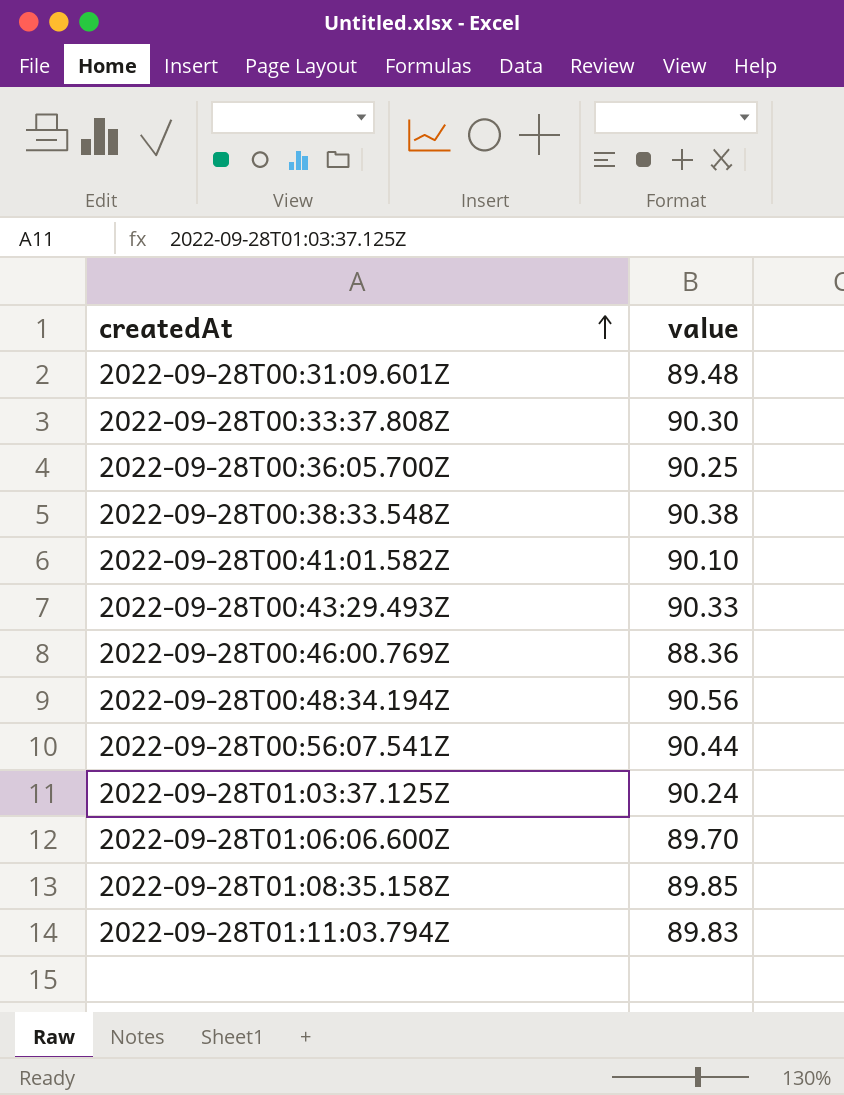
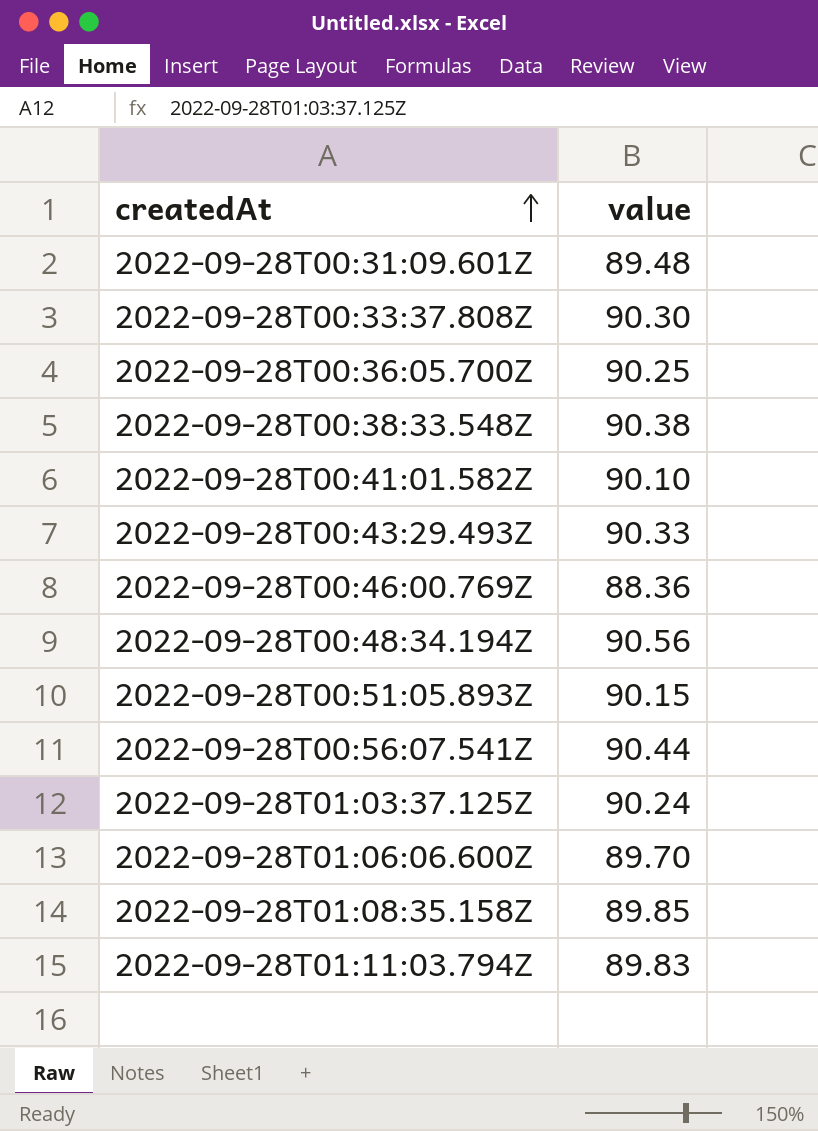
row 2022-09-28T00:51:05.893Z: none -> 90.15

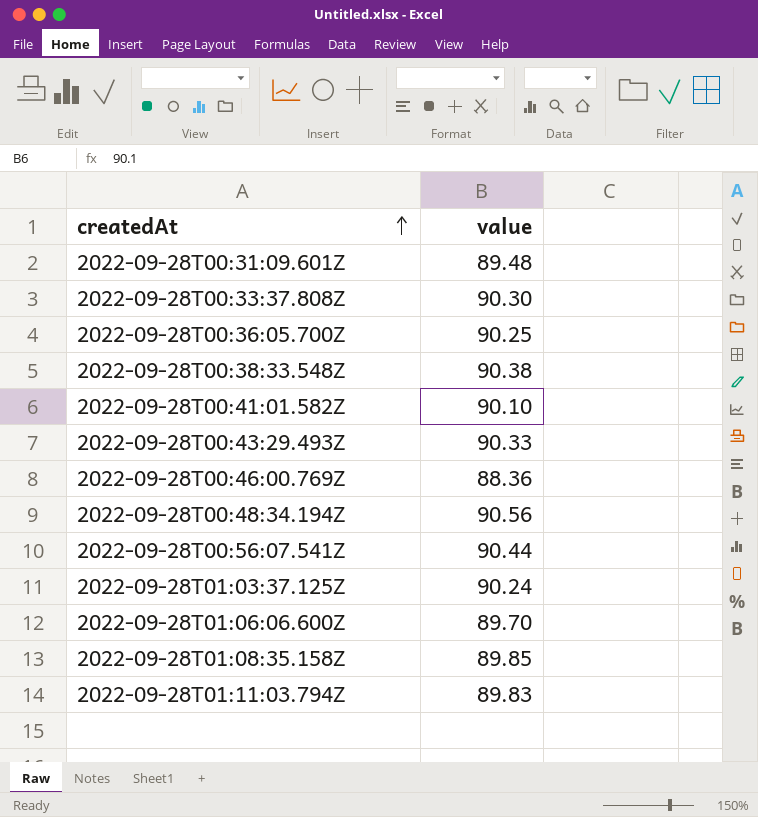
row 2022-09-28T00:51:05.893Z: 90.15 -> none

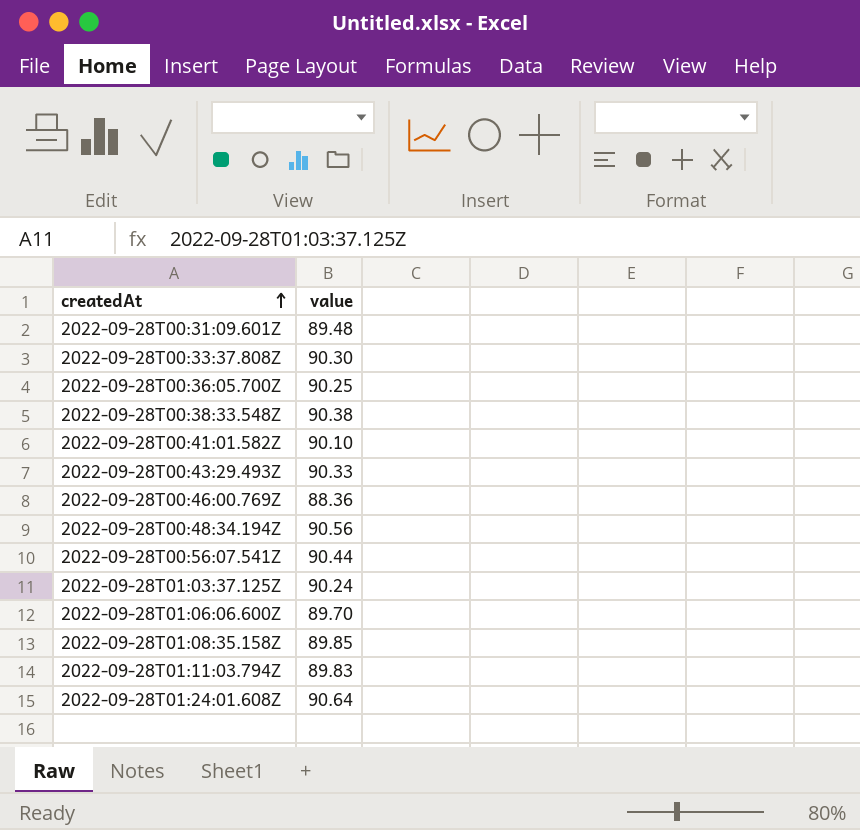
row 2022-09-28T01:24:01.608Z: none -> 90.64

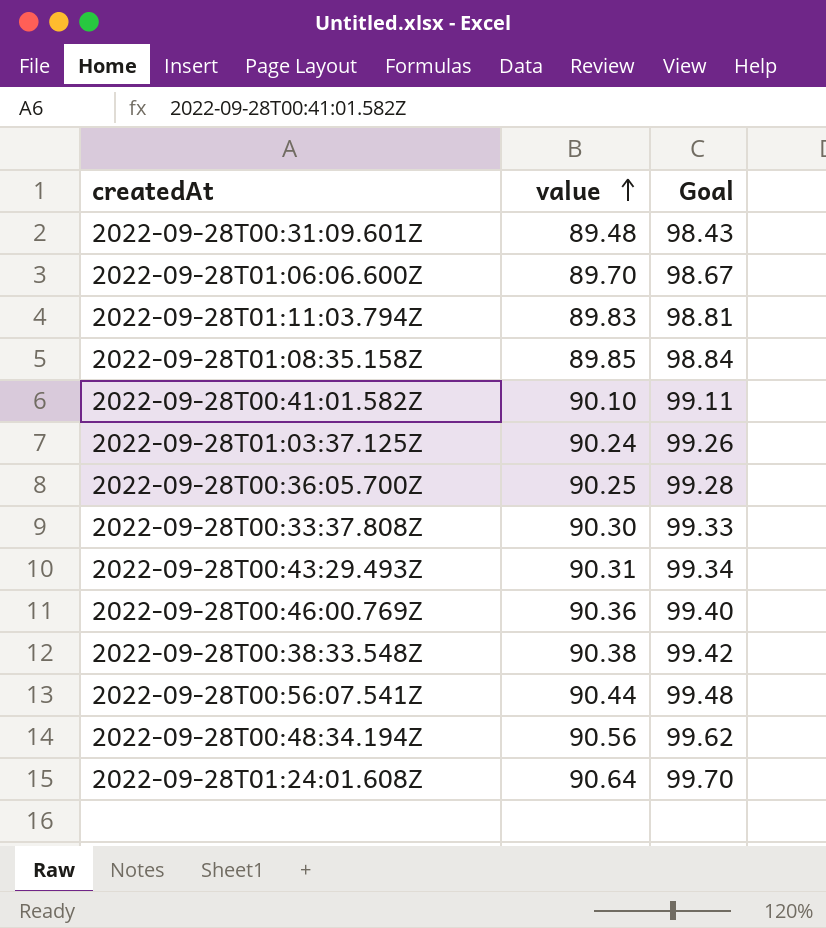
row order: createdAt ascending -> value ascending
column Goal | formula: none -> [value] * 1.1
2022-09-28T00:43:29.493Z | value: 90.33 -> 90.31
2022-09-28T00:46:00.769Z | value: 88.36 -> 90.36

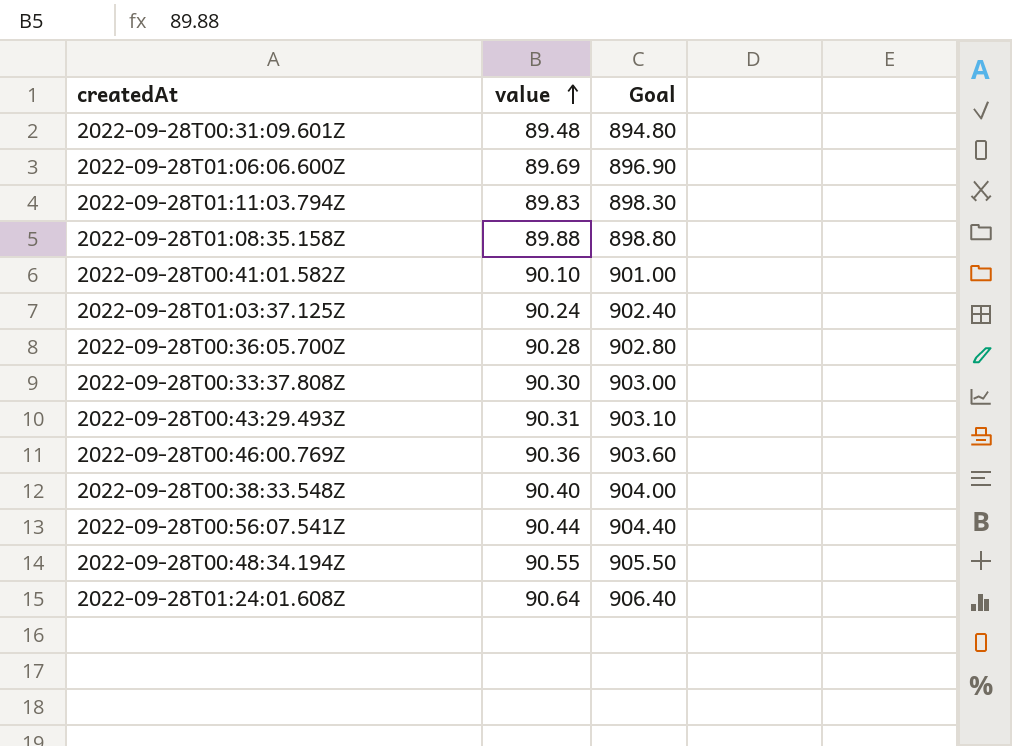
column Goal | formula: [value] * 1.1 -> [value] * 10
2022-09-28T01:06:06.600Z | value: 89.70 -> 89.69
2022-09-28T01:08:35.158Z | value: 89.85 -> 89.88
2022-09-28T00:36:05.700Z | value: 90.25 -> 90.28
2022-09-28T00:38:33.548Z | value: 90.38 -> 90.40
2022-09-28T00:48:34.194Z | value: 90.56 -> 90.55

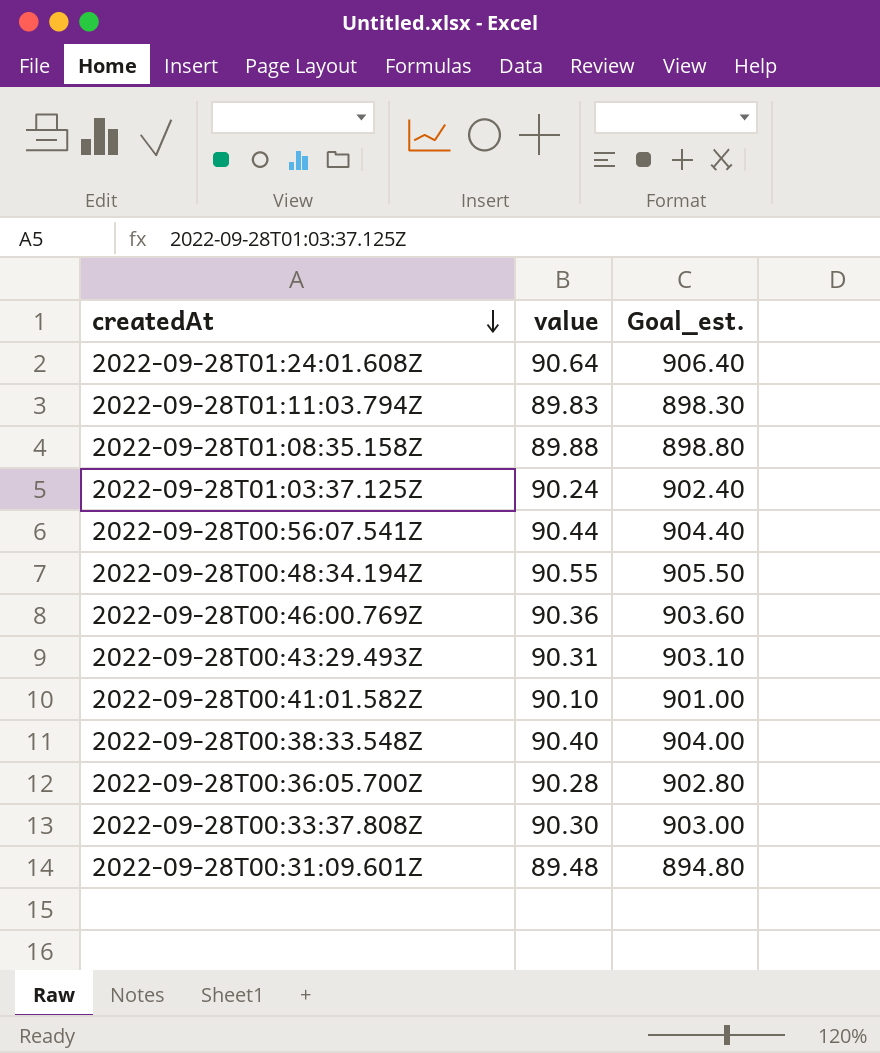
row order: value ascending -> createdAt descending
column name: Goal -> Goal_est.
row 2022-09-28T01:06:06.600Z: 89.69 | 896.90 -> none

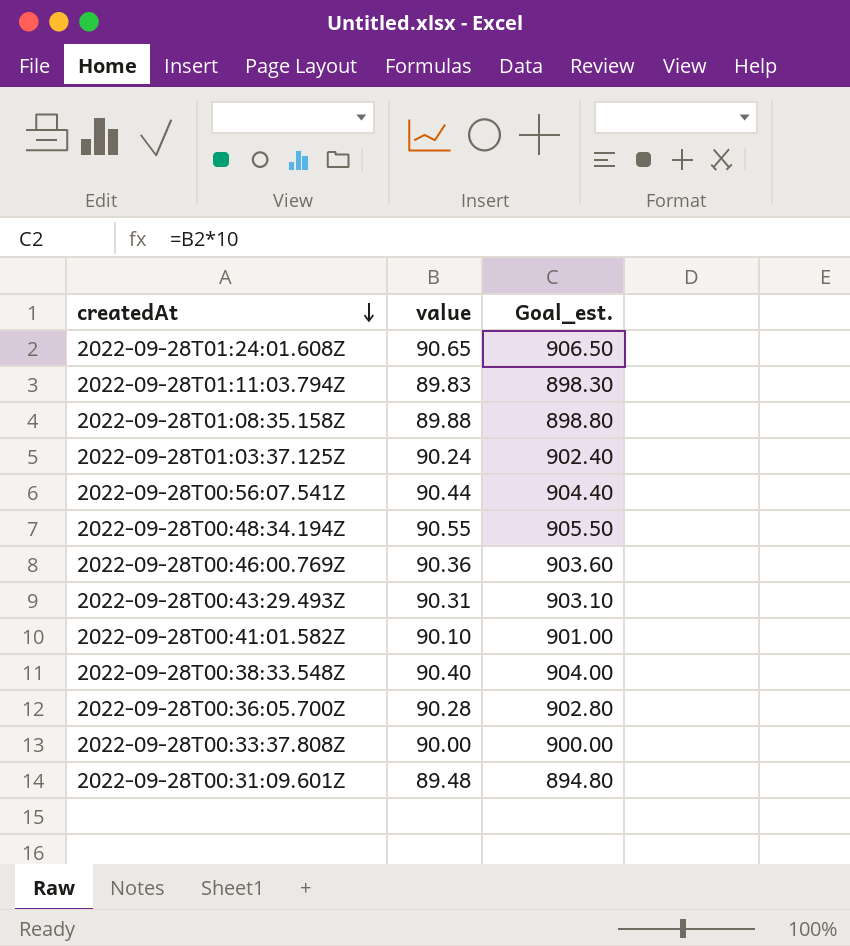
2022-09-28T01:24:01.608Z | value: 90.64 -> 90.65
2022-09-28T01:24:01.608Z | Goal_est.: 906.40 -> 906.50
2022-09-28T00:33:37.808Z | value: 90.30 -> 90.00
2022-09-28T00:33:37.808Z | Goal_est.: 903.00 -> 900.00

